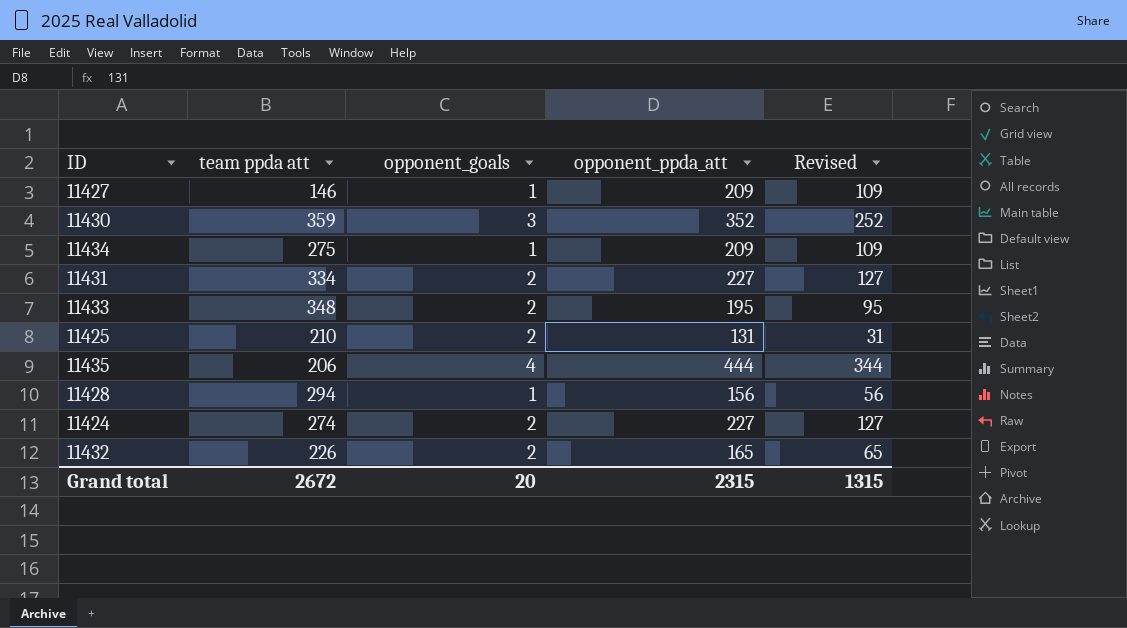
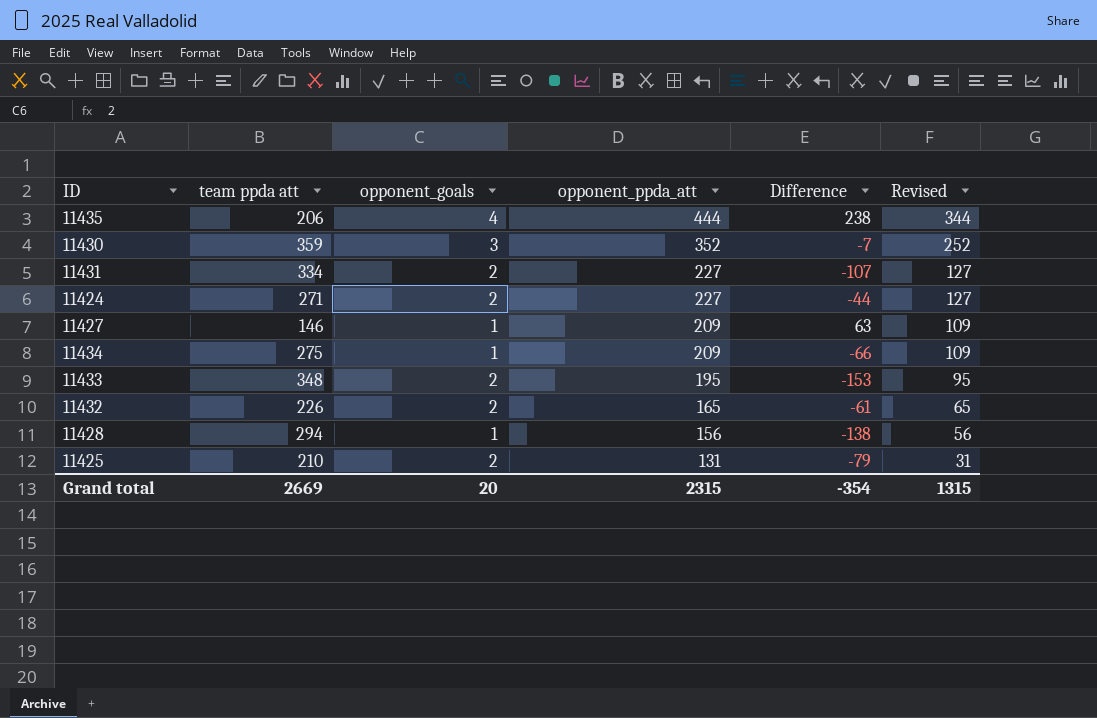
row order: none -> opponent_ppda_att descending
column Difference | formula: none -> [opponent_ppda_att] - [team ppda att]
11424 | team ppda att: 274 -> 271
Grand total | team ppda att: 2672 -> 2669

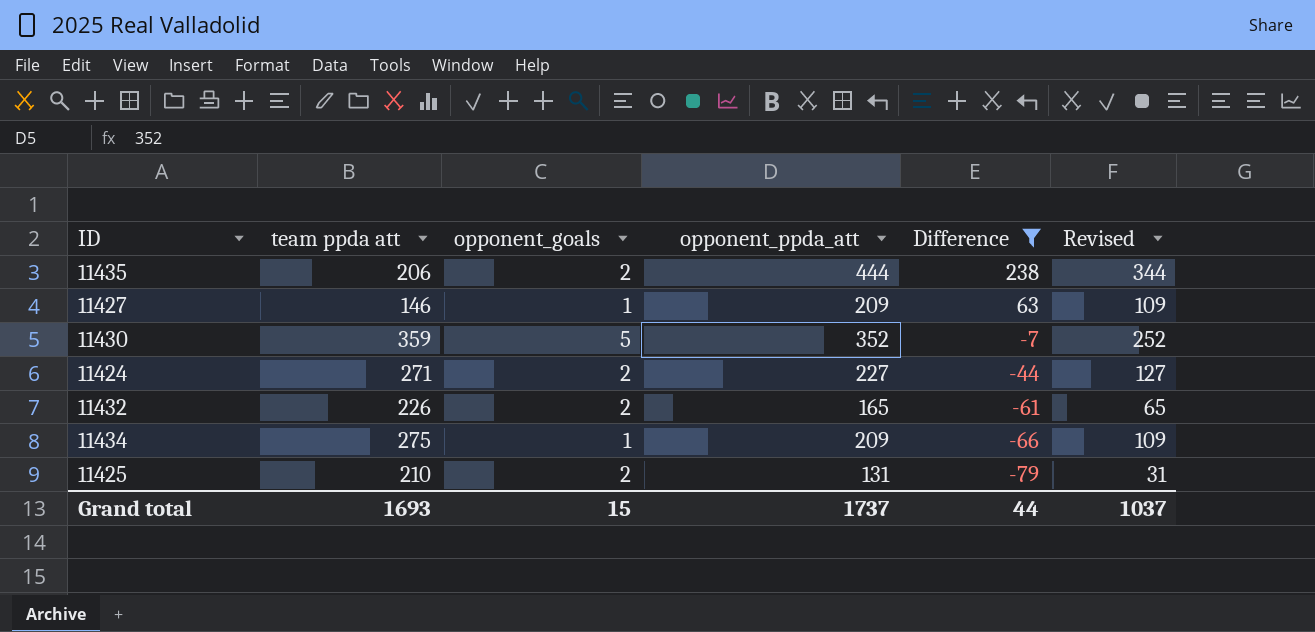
filter: none -> Difference >= -79
row order: opponent_ppda_att descending -> Difference descending
11435 | opponent_goals: 4 -> 2
11430 | opponent_goals: 3 -> 5
Grand total | team ppda att: 2669 -> 1693
Grand total | opponent_goals: 20 -> 15
Grand total | opponent_ppda_att: 2315 -> 1737
Grand total | Difference: -354 -> 44
Grand total | Revised: 1315 -> 1037

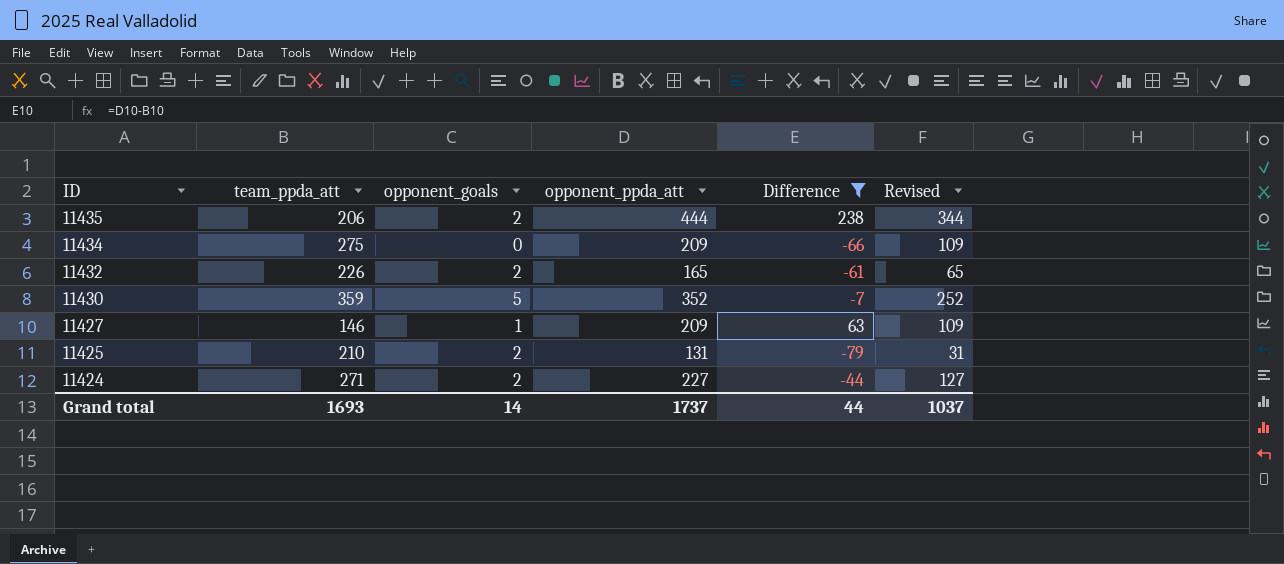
row order: Difference descending -> ID descending
column name: team ppda att -> team_ppda_att
11434 | opponent_goals: 1 -> 0
Grand total | opponent_goals: 15 -> 14

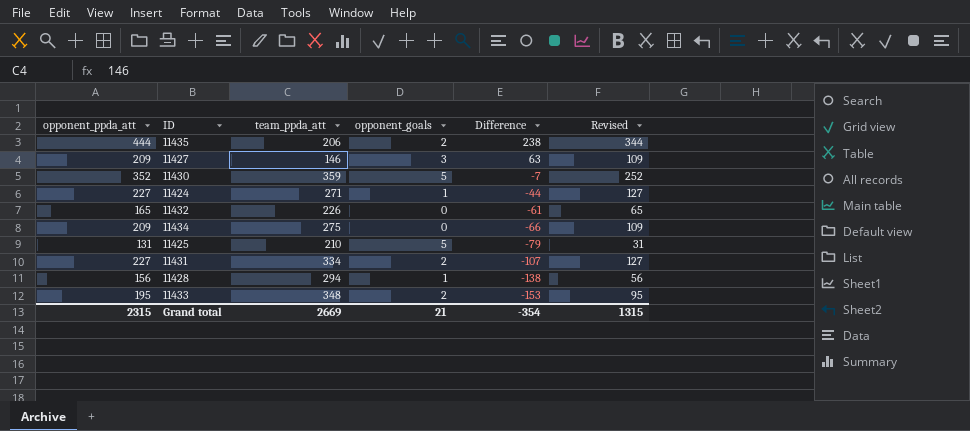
filter: Difference >= -79 -> none
row order: ID descending -> Difference descending
column opponent_ppda_att | position: 4 -> 1
11427 | opponent_goals: 1 -> 3
11424 | opponent_goals: 2 -> 1
11432 | opponent_goals: 2 -> 0
11425 | opponent_goals: 2 -> 5
Grand total | opponent_ppda_att: 1737 -> 2315
Grand total | team_ppda_att: 1693 -> 2669
Grand total | opponent_goals: 14 -> 21
Grand total | Difference: 44 -> -354
Grand total | Revised: 1037 -> 1315

